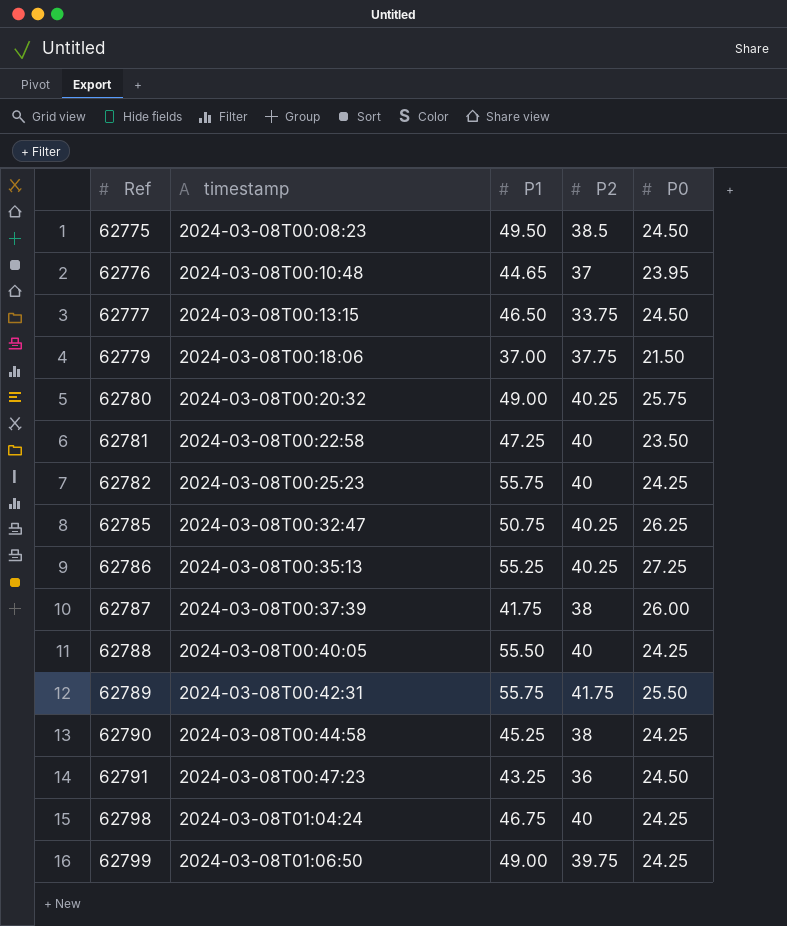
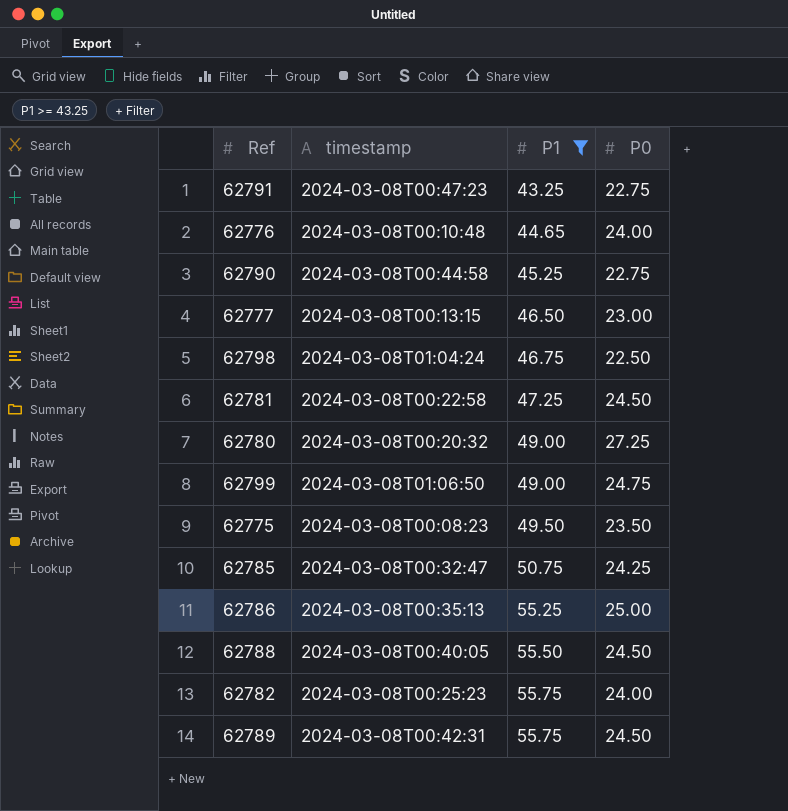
filter: none -> P1 >= 43.25
row order: Ref ascending -> P1 ascending
column P2 | position: 4 -> none
62791 | P0: 24.50 -> 22.75
62776 | P0: 23.95 -> 24.00
62790 | P0: 24.25 -> 22.75
62777 | P0: 24.50 -> 23.00
62798 | P0: 24.25 -> 22.50
62781 | P0: 23.50 -> 24.50
62780 | P0: 25.75 -> 27.25
62799 | P0: 24.25 -> 24.75
62775 | P0: 24.50 -> 23.50
62785 | P0: 26.25 -> 24.25
62786 | P0: 27.25 -> 25.00
62788 | P0: 24.25 -> 24.50
62782 | P0: 24.25 -> 24.00
62789 | P0: 25.50 -> 24.50

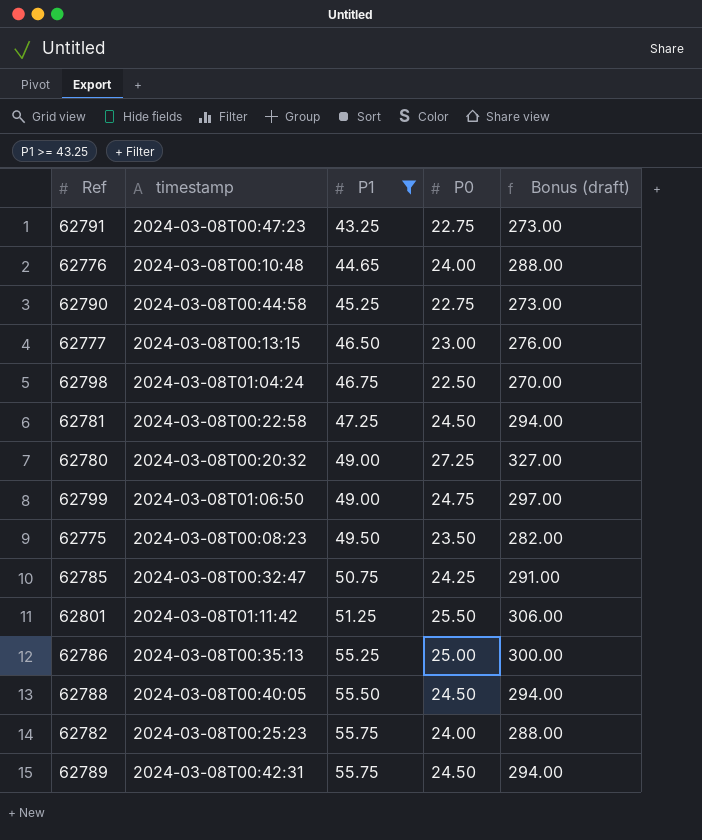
column Bonus (draft) | formula: none -> [P0] * 12
row 62801: none -> 2024-03-08T01:11:42 | 51.25 | 25.50 | 306.00

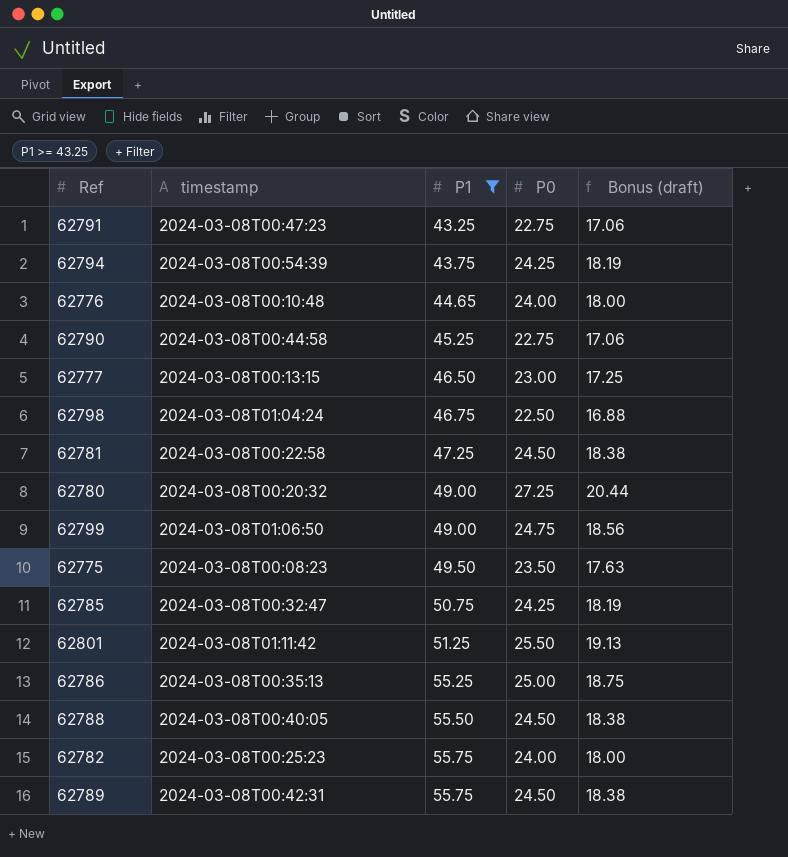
column Bonus (draft) | formula: [P0] * 12 -> [P0] * 0.75
row 62794: none -> 2024-03-08T00:54:39 | 43.75 | 24.25 | 18.19

